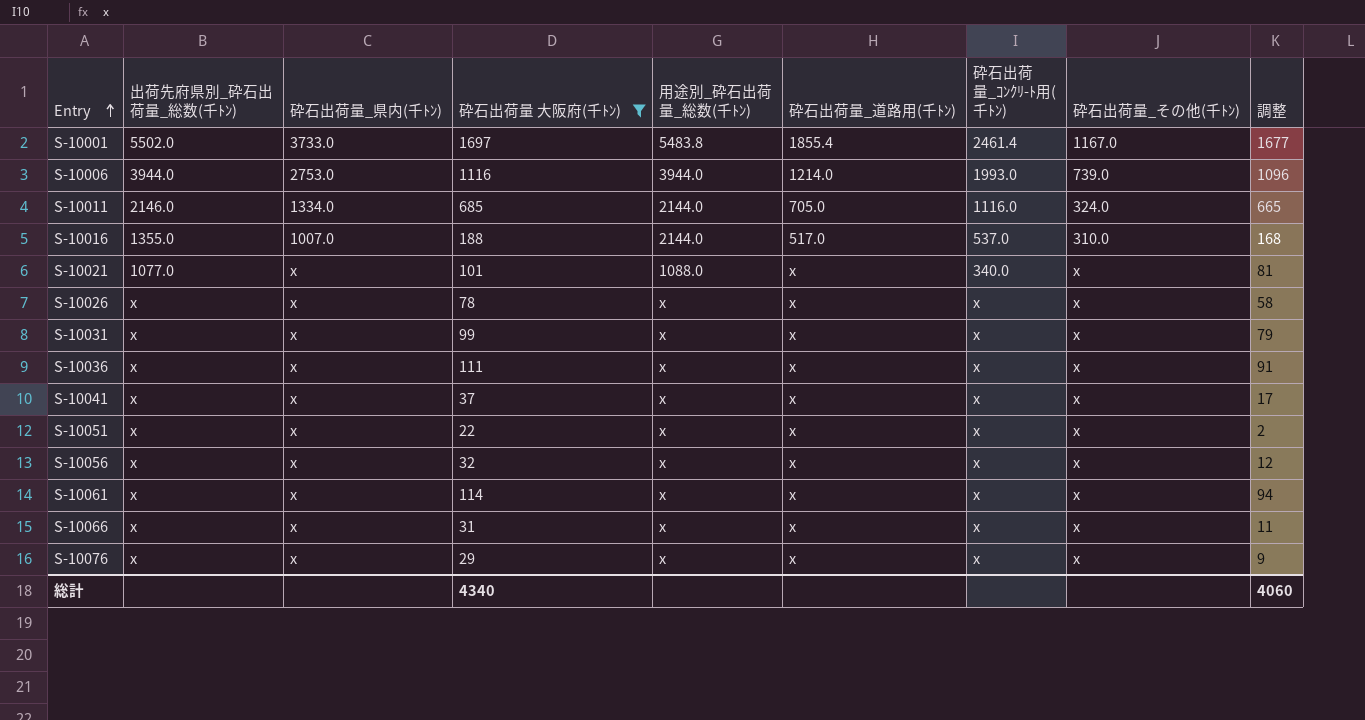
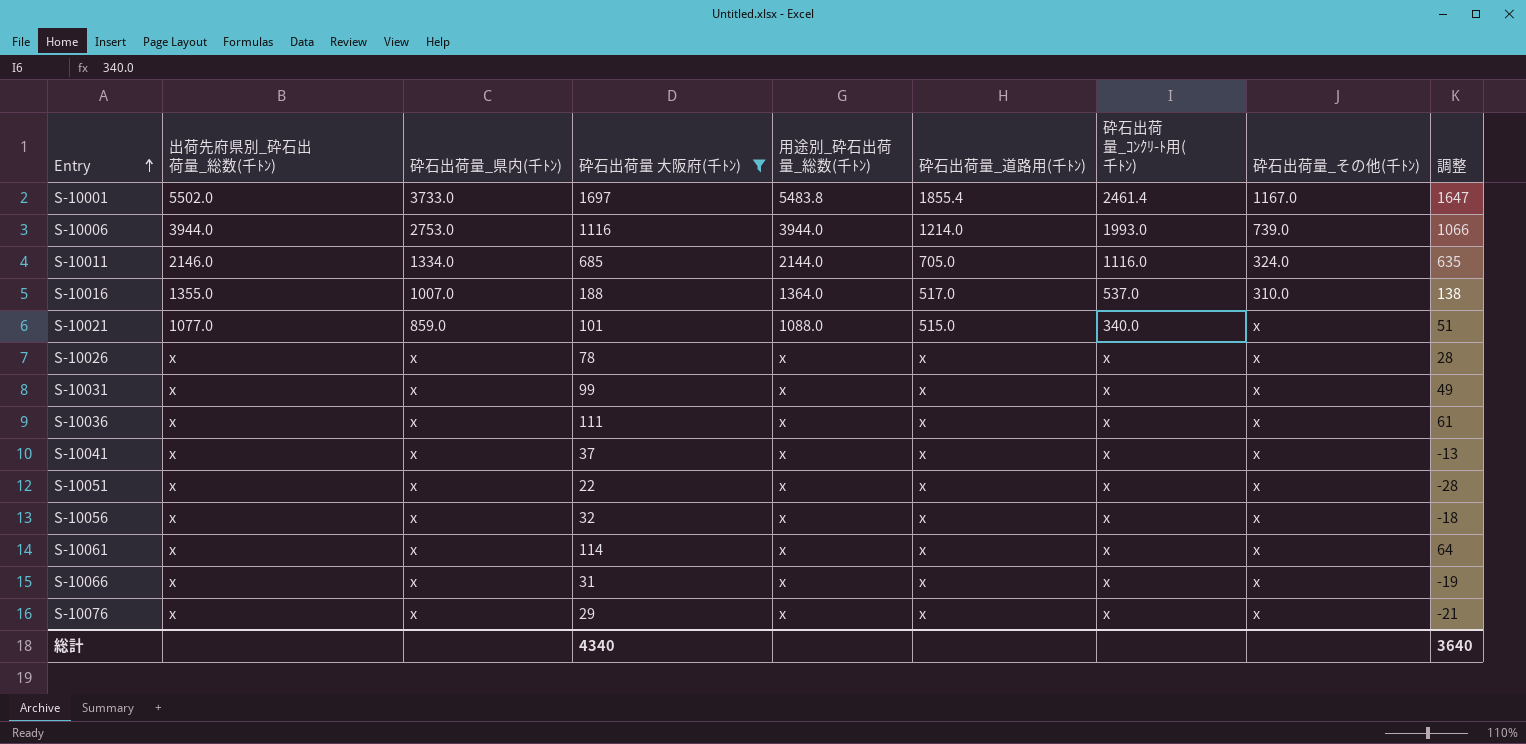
column 調整 | formula: [砕石出荷量 大阪府(千ﾄﾝ)] - 20 -> [砕石出荷量 大阪府(千ﾄﾝ)] - 50
S-10016 | 用途別_砕石出荷量_総数(千ﾄﾝ): 2144.0 -> 1364.0
S-10021 | 砕石出荷量_県内(千ﾄﾝ): x -> 859.0
S-10021 | 砕石出荷量_道路用(千ﾄﾝ): x -> 515.0
総計 | 調整: 4060 -> 3640

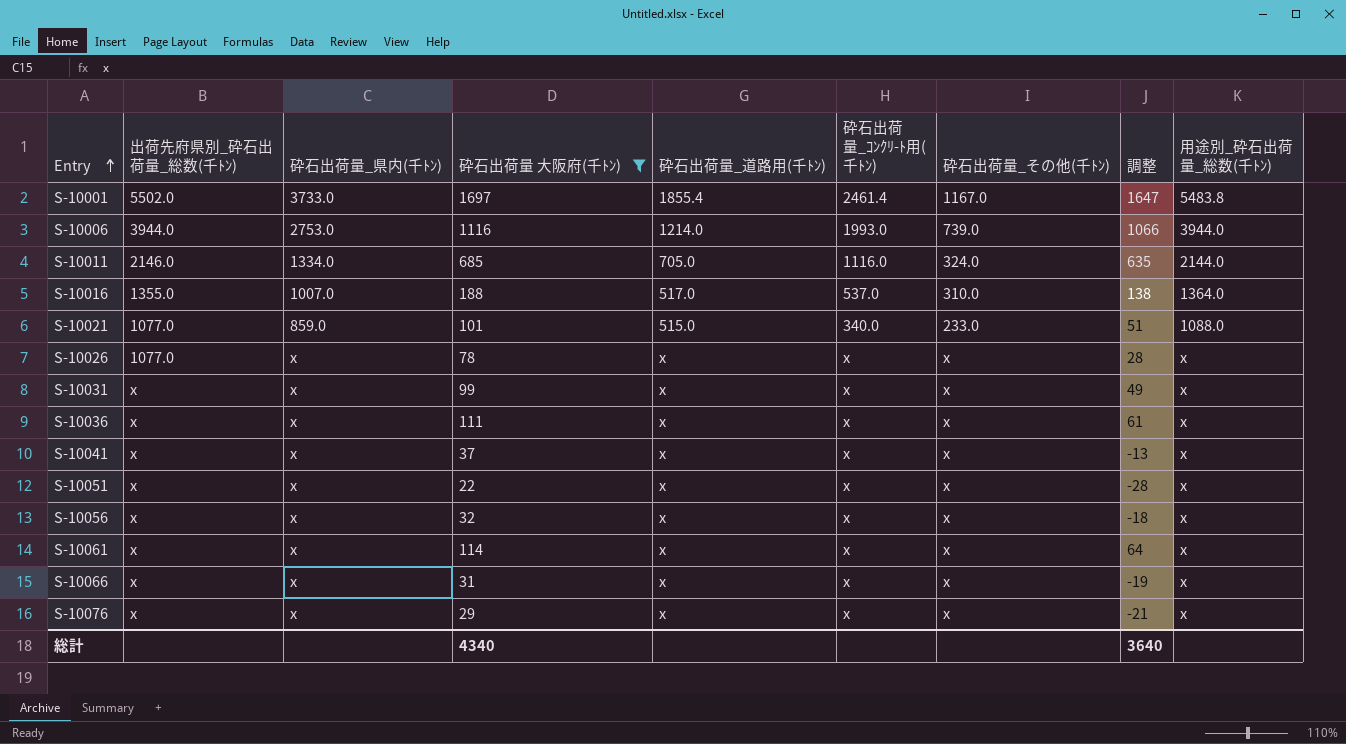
column 用途別_砕石出荷量_総数(千ﾄﾝ) | position: 5 -> 9
S-10021 | 砕石出荷量_その他(千ﾄﾝ): x -> 233.0
S-10026 | 出荷先府県別_砕石出荷量_総数(千ﾄﾝ): x -> 1077.0

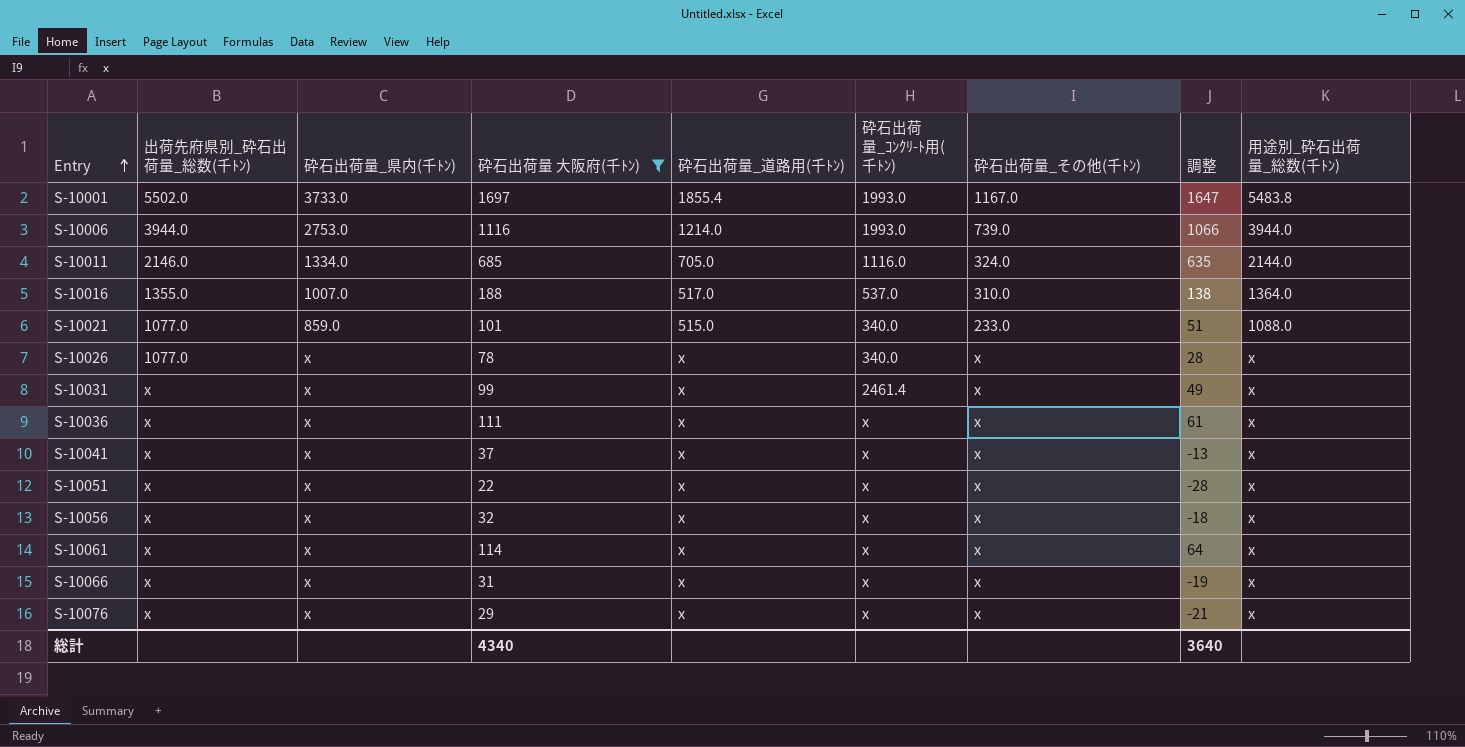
S-10001 | 砕石出荷量_ｺﾝｸﾘ-ﾄ用(千ﾄﾝ): 2461.4 -> 1993.0
S-10026 | 砕石出荷量_ｺﾝｸﾘ-ﾄ用(千ﾄﾝ): x -> 340.0
S-10031 | 砕石出荷量_ｺﾝｸﾘ-ﾄ用(千ﾄﾝ): x -> 2461.4

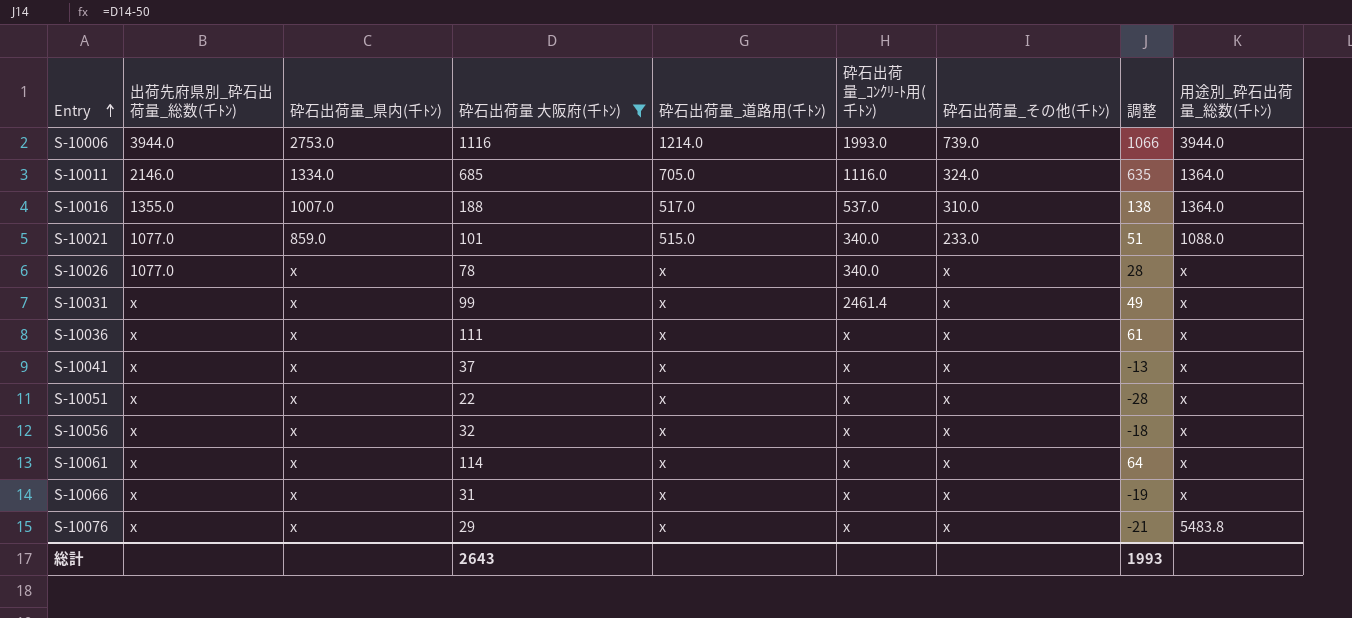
row S-10001: 5502.0 | 3733.0 | 1697 | 1855.4 | 1993.0 | 1167.0 | 1647 | 5483.8 -> none
S-10011 | 用途別_砕石出荷量_総数(千ﾄﾝ): 2144.0 -> 1364.0
S-10076 | 用途別_砕石出荷量_総数(千ﾄﾝ): x -> 5483.8
総計 | 砕石出荷量 大阪府(千ﾄﾝ): 4340 -> 2643
総計 | 調整: 3640 -> 1993

